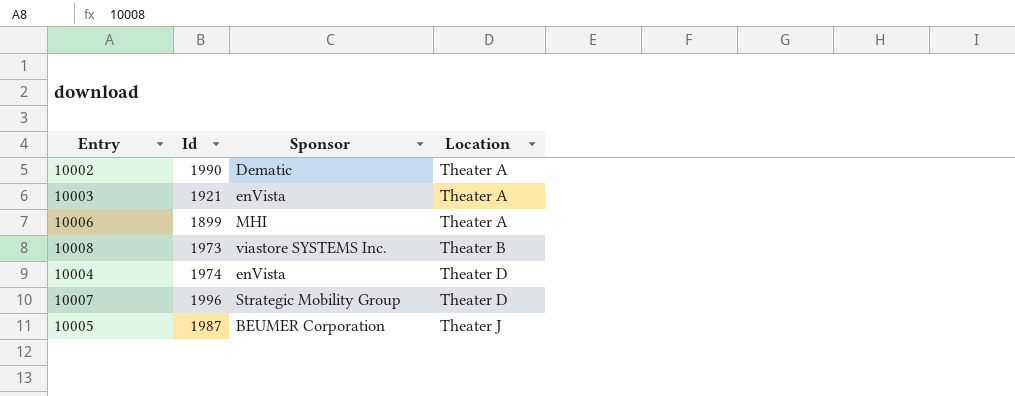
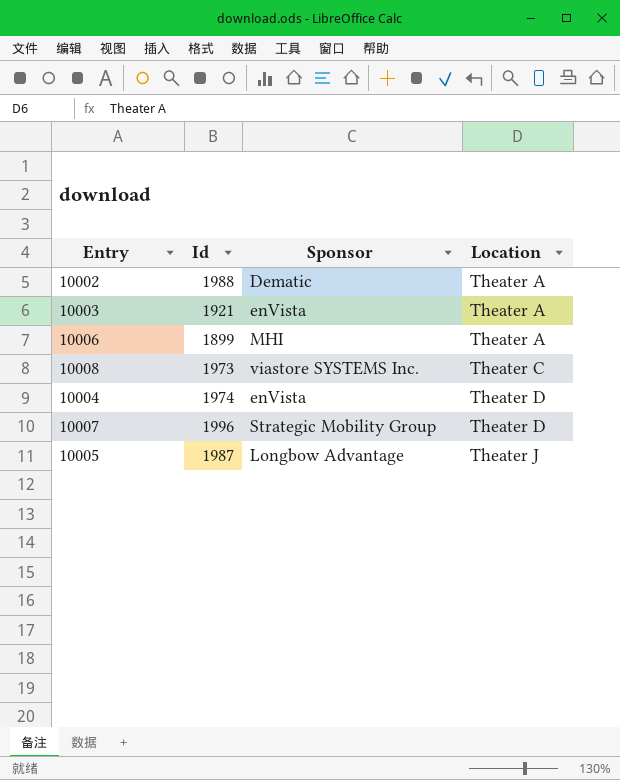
10002 | Id: 1990 -> 1988
10008 | Location: Theater B -> Theater C
10005 | Sponsor: BEUMER Corporation -> Longbow Advantage

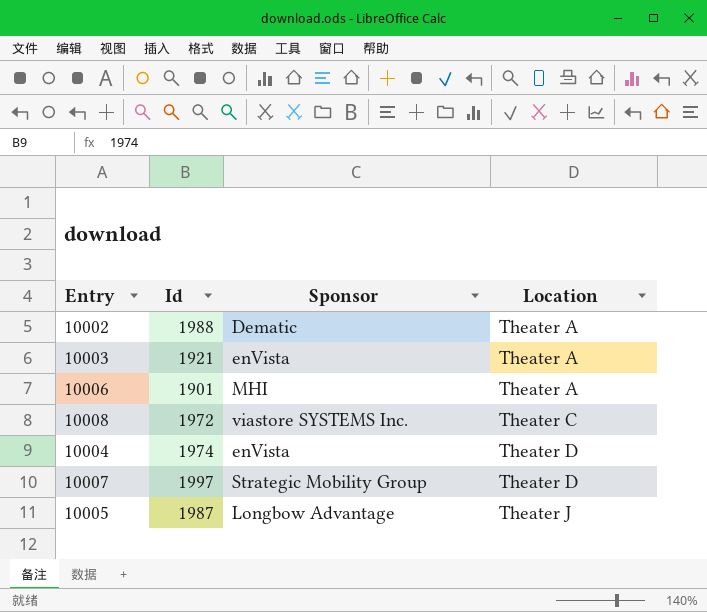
10006 | Id: 1899 -> 1901
10008 | Id: 1973 -> 1972
10007 | Id: 1996 -> 1997

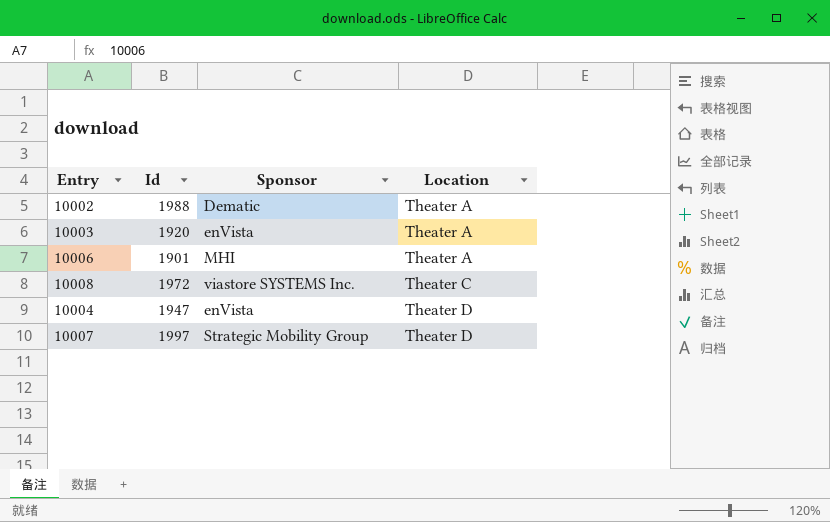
row 10005: 1987 | Longbow Advantage | Theater J -> none
10003 | Id: 1921 -> 1920
10004 | Id: 1974 -> 1947

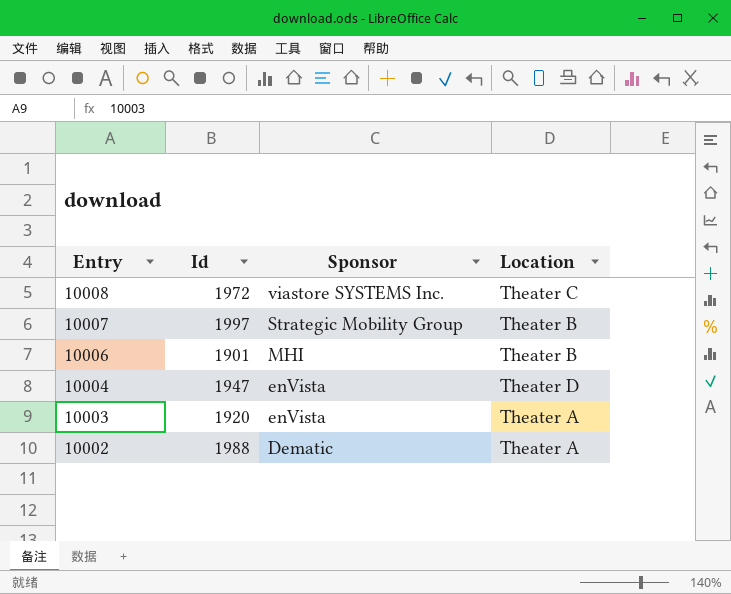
row order: Location ascending -> Entry descending
10007 | Location: Theater D -> Theater B
10006 | Location: Theater A -> Theater B

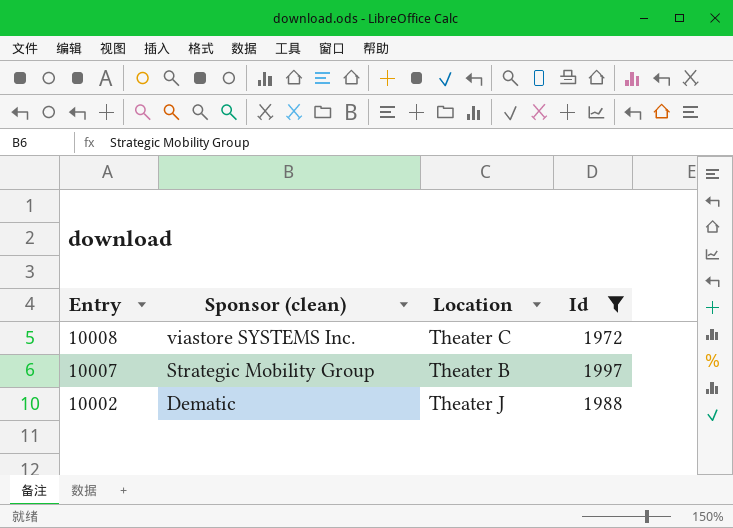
filter: none -> Id >= 1972
column name: Sponsor -> Sponsor (clean)
column Id | position: 2 -> 4
10002 | Location: Theater A -> Theater J

